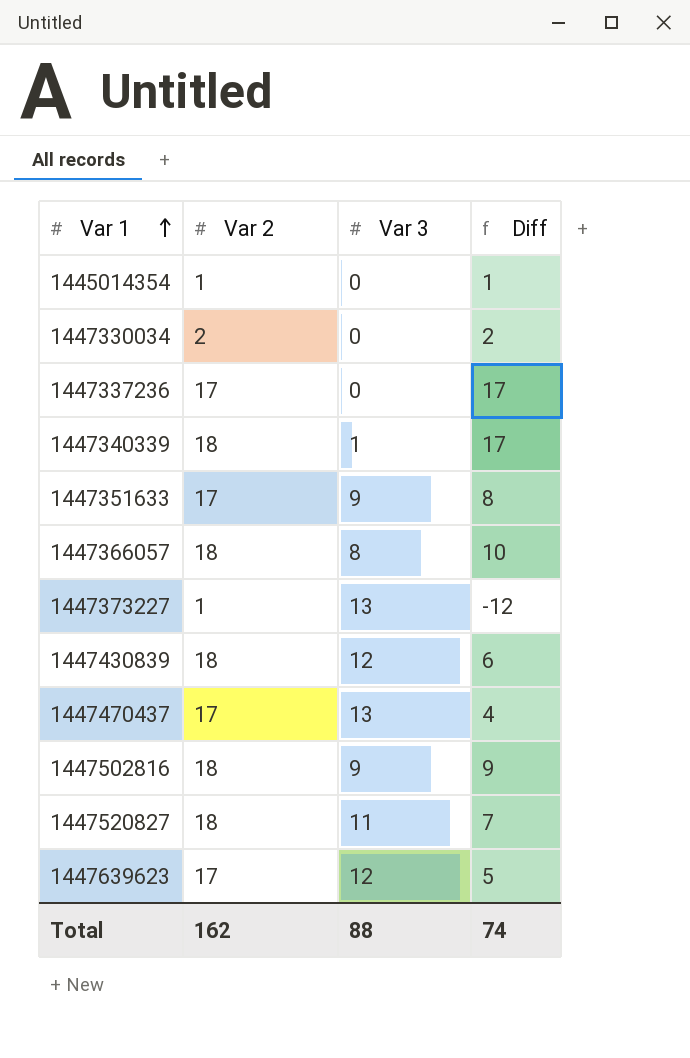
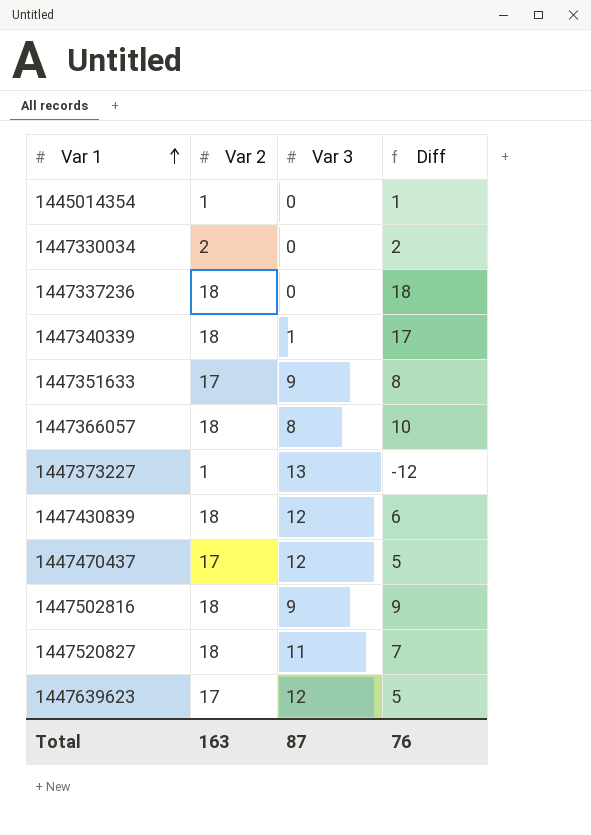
1447337236 | Var 2: 17 -> 18
1447337236 | Diff: 17 -> 18
1447470437 | Var 3: 13 -> 12
1447470437 | Diff: 4 -> 5
Total | Var 2: 162 -> 163
Total | Var 3: 88 -> 87
Total | Diff: 74 -> 76

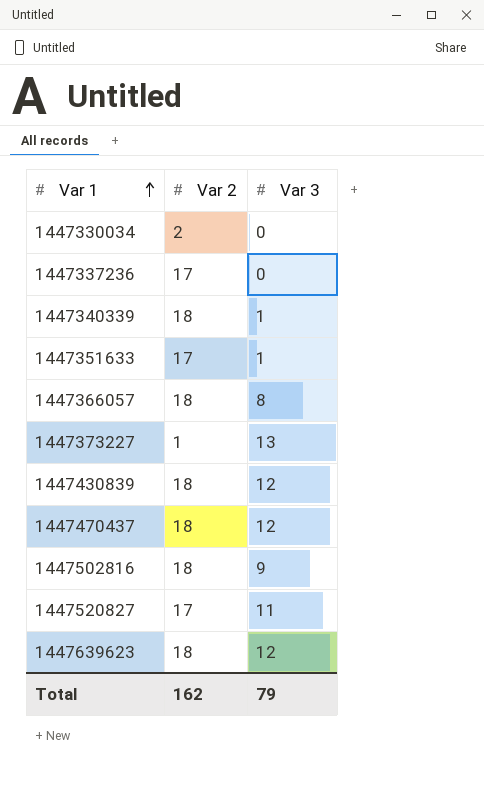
column Diff | formula: [Var 2] - [Var 3] -> none
row 1445014354: 1 | 0 | 1 -> none
1447337236 | Var 2: 18 -> 17
1447351633 | Var 3: 9 -> 1
1447470437 | Var 2: 17 -> 18
1447520827 | Var 2: 18 -> 17
1447639623 | Var 2: 17 -> 18
Total | Var 2: 163 -> 162
Total | Var 3: 87 -> 79

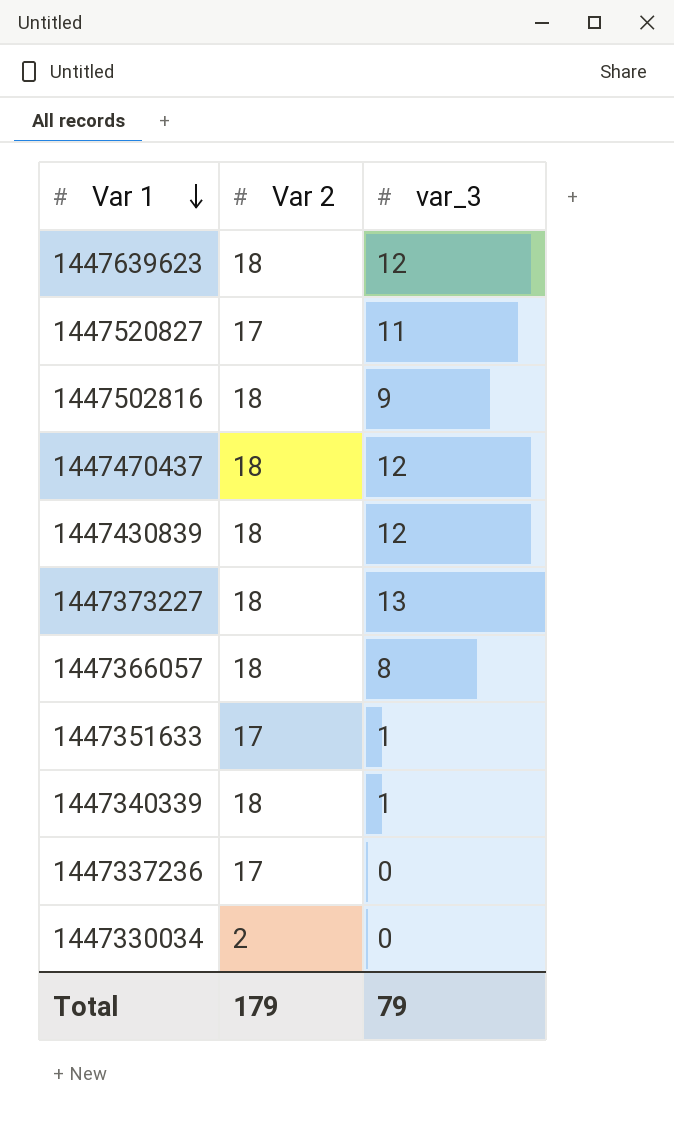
row order: Var 1 ascending -> Var 1 descending
column name: Var 3 -> var_3
1447373227 | Var 2: 1 -> 18
Total | Var 2: 162 -> 179

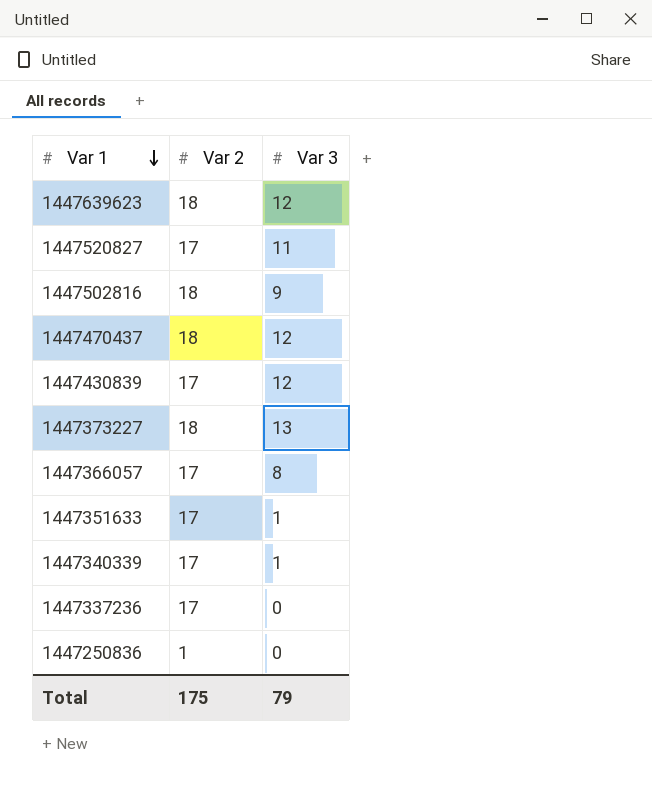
column name: var_3 -> Var 3
row 1447330034: 2 | 0 -> none
1447430839 | Var 2: 18 -> 17
1447366057 | Var 2: 18 -> 17
1447340339 | Var 2: 18 -> 17
row 1447250836: none -> 1 | 0
Total | Var 2: 179 -> 175

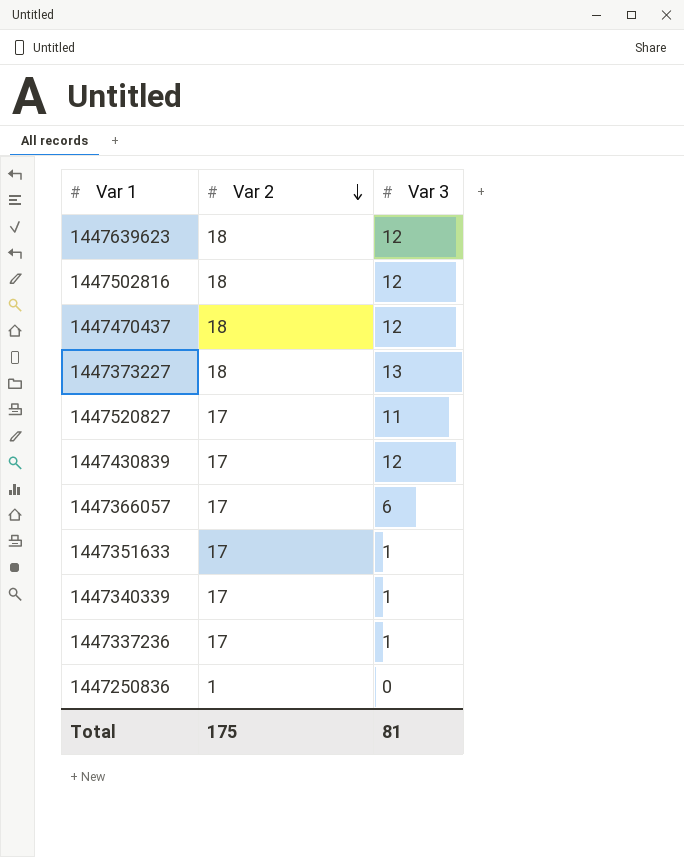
row order: Var 1 descending -> Var 2 descending
1447502816 | Var 3: 9 -> 12
1447366057 | Var 3: 8 -> 6
1447337236 | Var 3: 0 -> 1
Total | Var 3: 79 -> 81

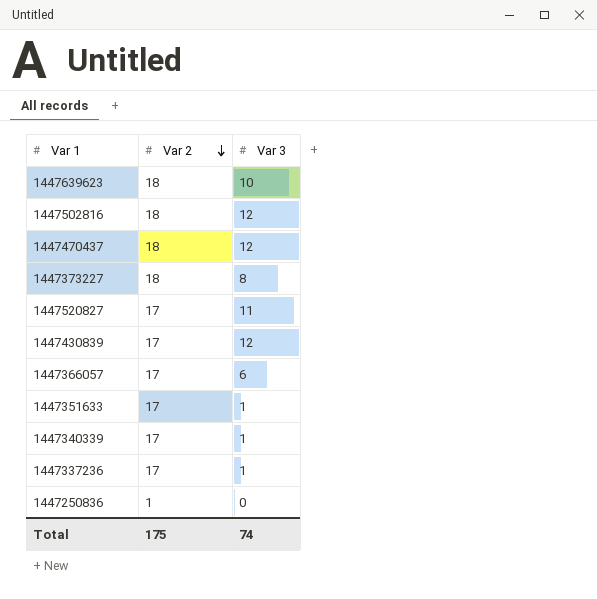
1447639623 | Var 3: 12 -> 10
1447373227 | Var 3: 13 -> 8
Total | Var 3: 81 -> 74

